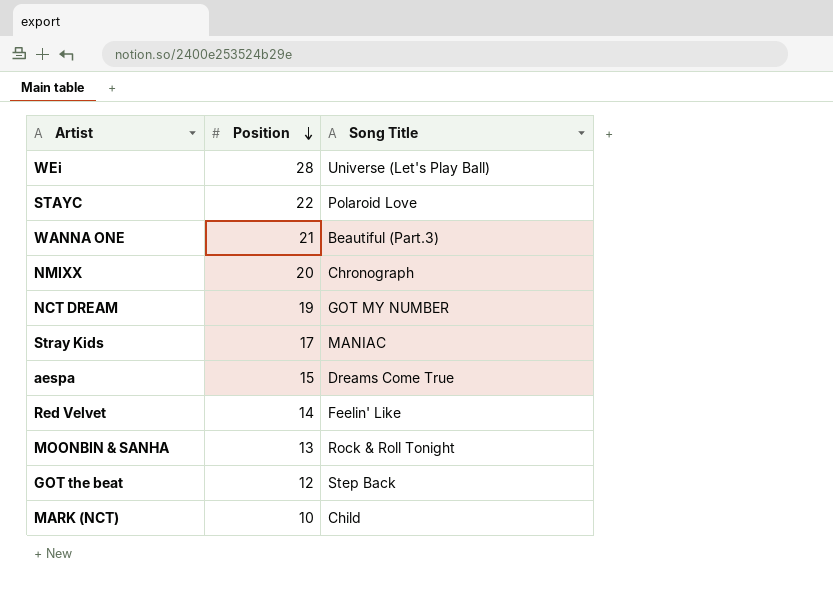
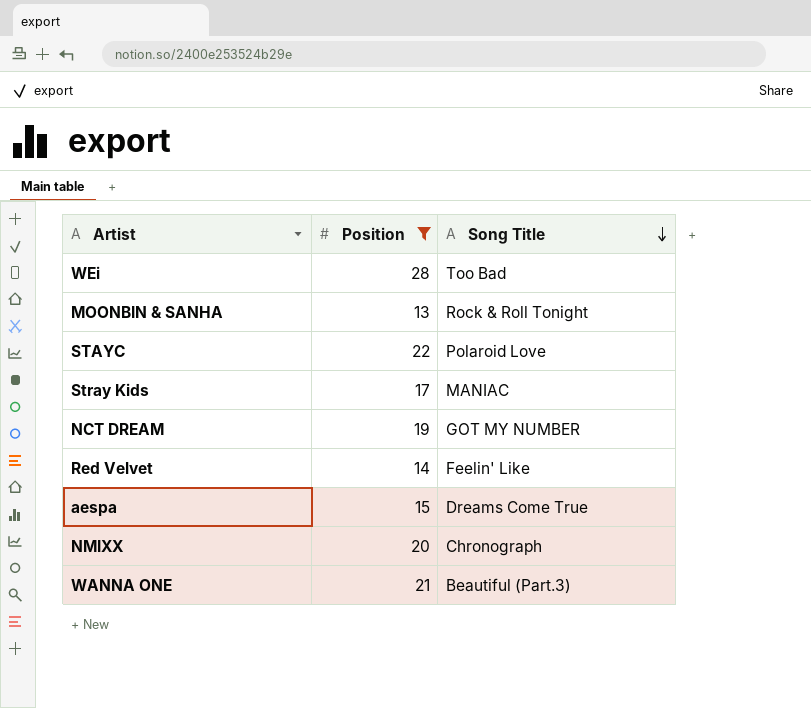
filter: none -> Position >= 13
row order: Position descending -> Song Title descending
WEi | Song Title: Universe (Let's Play Ball) -> Too Bad

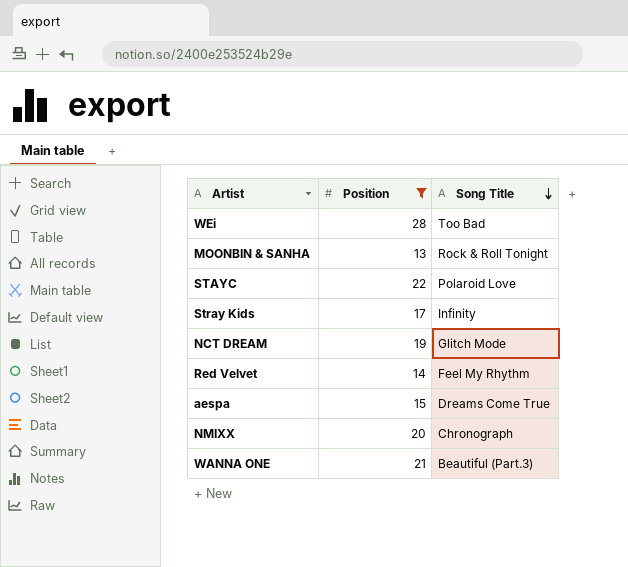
Stray Kids | Song Title: MANIAC -> Infinity
NCT DREAM | Song Title: GOT MY NUMBER -> Glitch Mode
Red Velvet | Song Title: Feelin' Like -> Feel My Rhythm

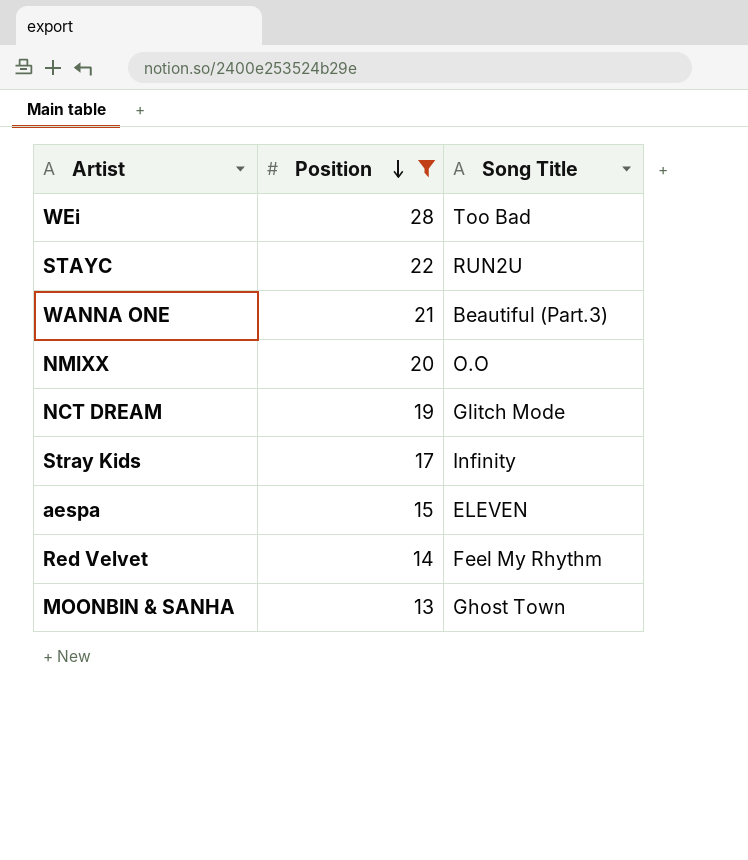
row order: Song Title descending -> Position descending
STAYC | Song Title: Polaroid Love -> RUN2U
NMIXX | Song Title: Chronograph -> O.O
aespa | Song Title: Dreams Come True -> ELEVEN
MOONBIN & SANHA | Song Title: Rock & Roll Tonight -> Ghost Town

